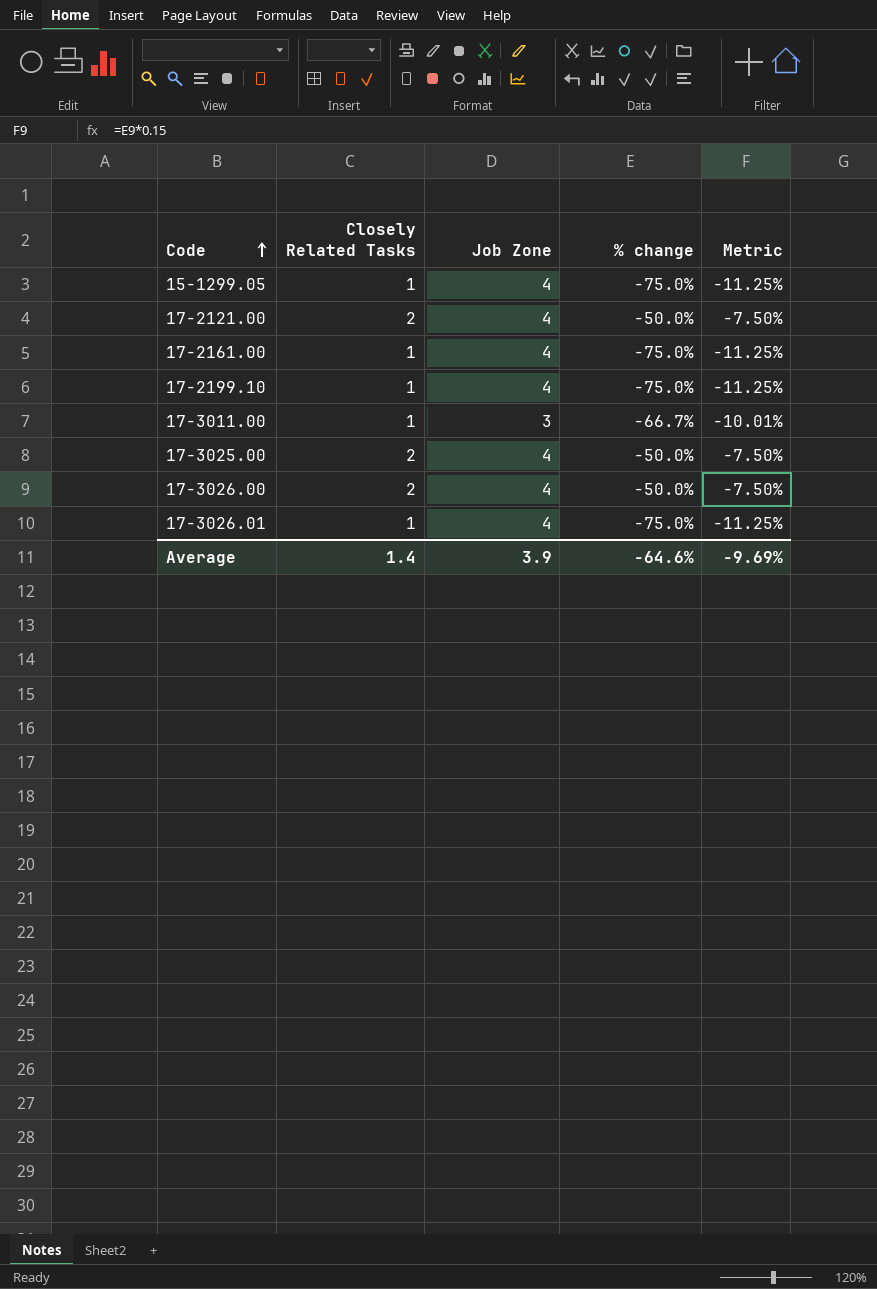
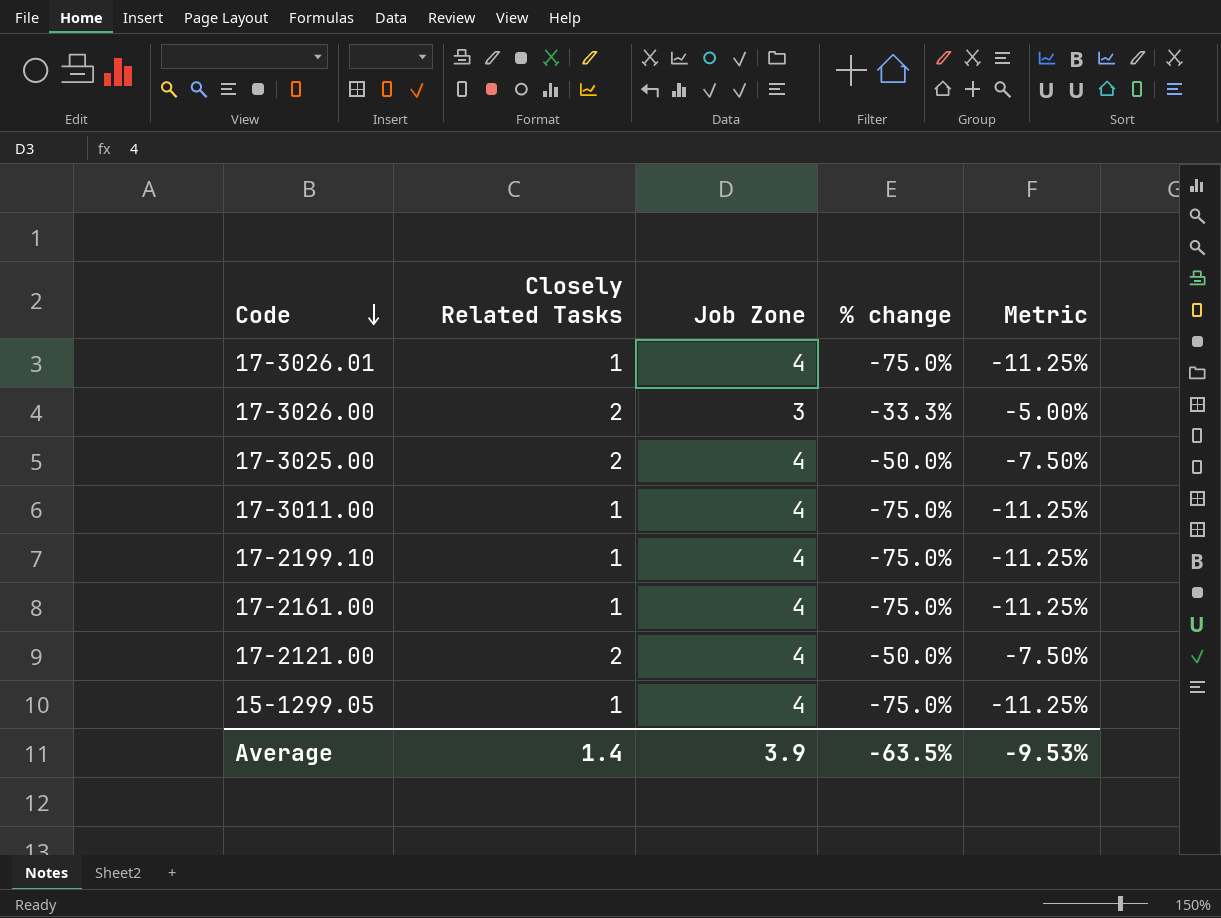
row order: Code ascending -> Code descending
17-3026.00 | Job Zone: 4 -> 3
17-3026.00 | % change: -50.0% -> -33.3%
17-3026.00 | Metric: -7.50% -> -5.00%
17-3011.00 | Job Zone: 3 -> 4
17-3011.00 | % change: -66.7% -> -75.0%
17-3011.00 | Metric: -10.01% -> -11.25%
Average | % change: -64.6% -> -63.5%
Average | Metric: -9.69% -> -9.53%

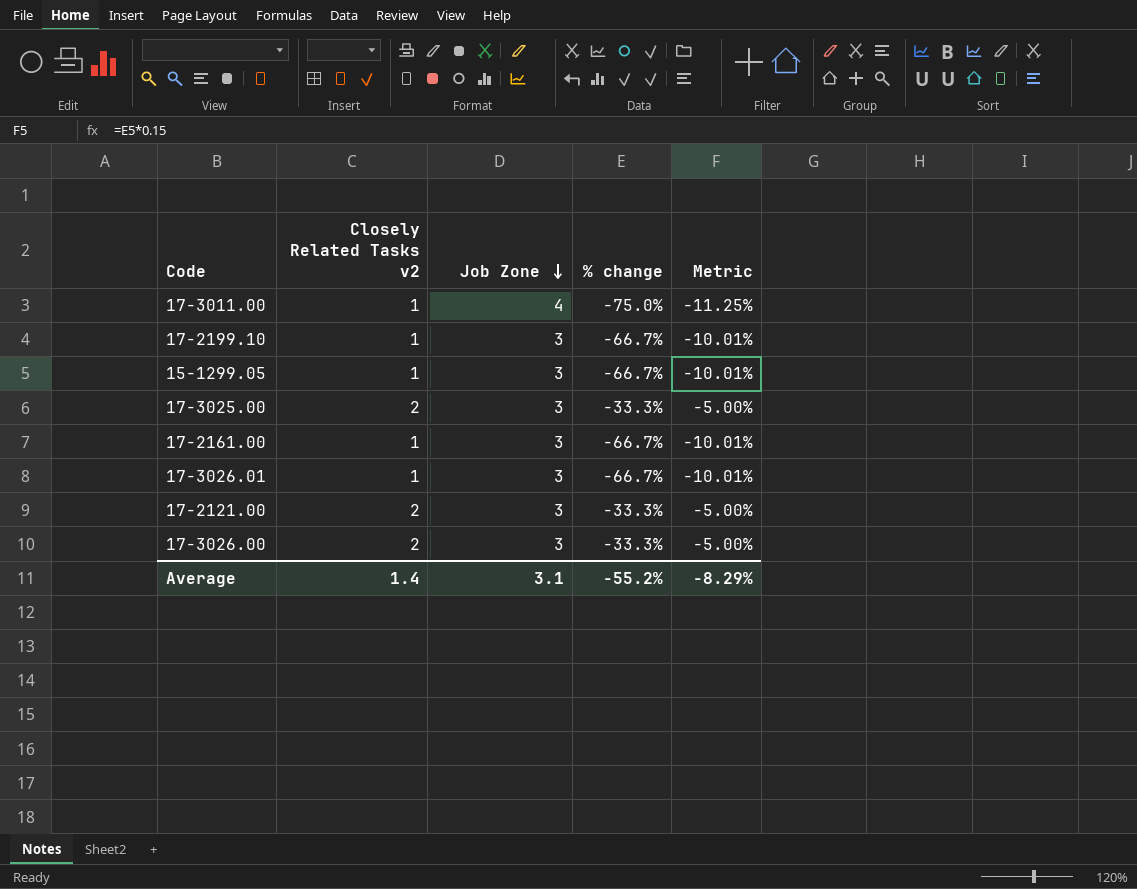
row order: Code descending -> Job Zone descending
column name: Closely Related Tasks -> Closely Related Tasks v2
17-2199.10 | Job Zone: 4 -> 3
17-2199.10 | % change: -75.0% -> -66.7%
17-2199.10 | Metric: -11.25% -> -10.01%
15-1299.05 | Job Zone: 4 -> 3
15-1299.05 | % change: -75.0% -> -66.7%
15-1299.05 | Metric: -11.25% -> -10.01%
17-3025.00 | Job Zone: 4 -> 3
17-3025.00 | % change: -50.0% -> -33.3%
17-3025.00 | Metric: -7.50% -> -5.00%
17-2161.00 | Job Zone: 4 -> 3
17-2161.00 | % change: -75.0% -> -66.7%
17-2161.00 | Metric: -11.25% -> -10.01%
17-3026.01 | Job Zone: 4 -> 3
17-3026.01 | % change: -75.0% -> -66.7%
17-3026.01 | Metric: -11.25% -> -10.01%
17-2121.00 | Job Zone: 4 -> 3
17-2121.00 | % change: -50.0% -> -33.3%
17-2121.00 | Metric: -7.50% -> -5.00%
Average | Job Zone: 3.9 -> 3.1
Average | % change: -63.5% -> -55.2%
Average | Metric: -9.53% -> -8.29%

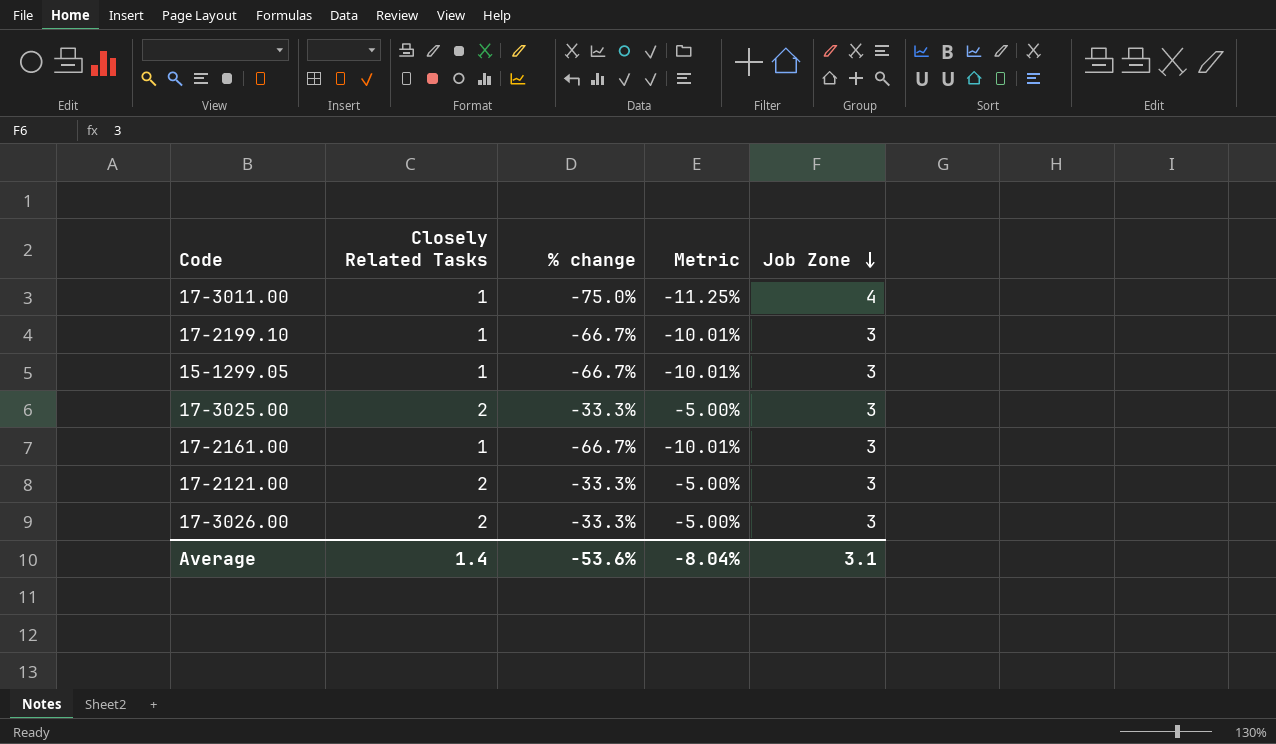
column name: Closely Related Tasks v2 -> Closely Related Tasks
column Job Zone | position: 3 -> 5
row 17-3026.01: 1 | 3 | -66.7% | -10.01% -> none
Average | % change: -55.2% -> -53.6%
Average | Metric: -8.29% -> -8.04%

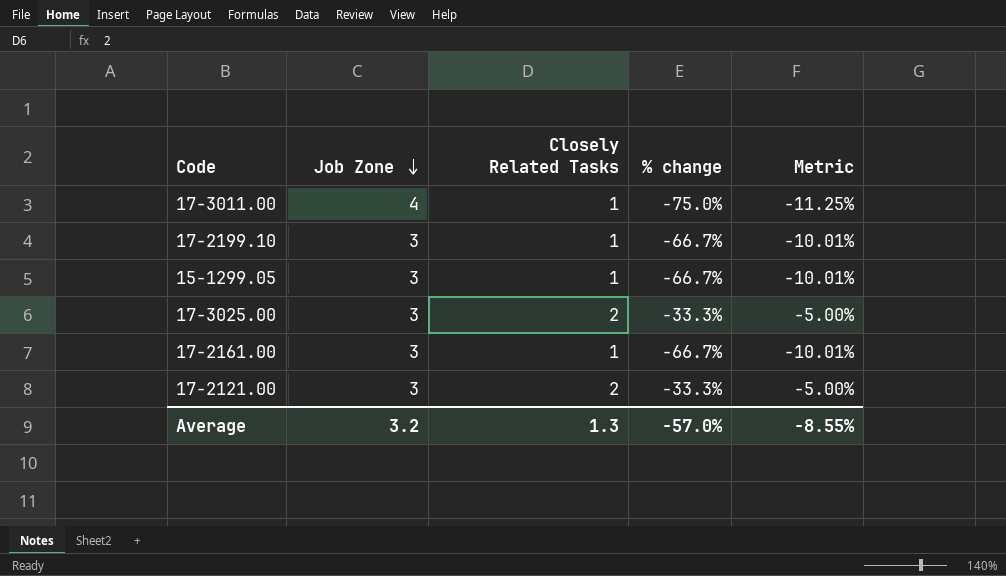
column Job Zone | position: 5 -> 2
row 17-3026.00: 2 | -33.3% | -5.00% | 3 -> none
Average | Job Zone: 3.1 -> 3.2
Average | Closely Related Tasks: 1.4 -> 1.3
Average | % change: -53.6% -> -57.0%
Average | Metric: -8.04% -> -8.55%

